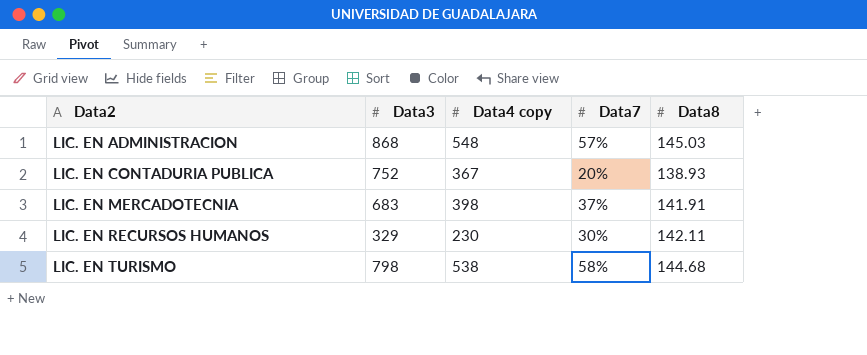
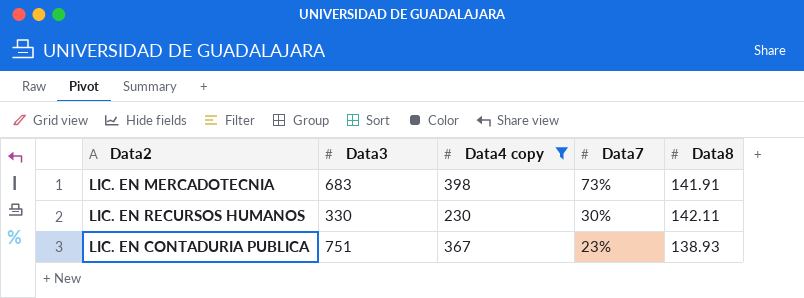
filter: none -> Data4 copy <= 398
row order: Data2 ascending -> Data7 descending
LIC. EN MERCADOTECNIA | Data7: 37% -> 73%
LIC. EN RECURSOS HUMANOS | Data3: 329 -> 330
LIC. EN CONTADURIA PUBLICA | Data3: 752 -> 751
LIC. EN CONTADURIA PUBLICA | Data7: 20% -> 23%

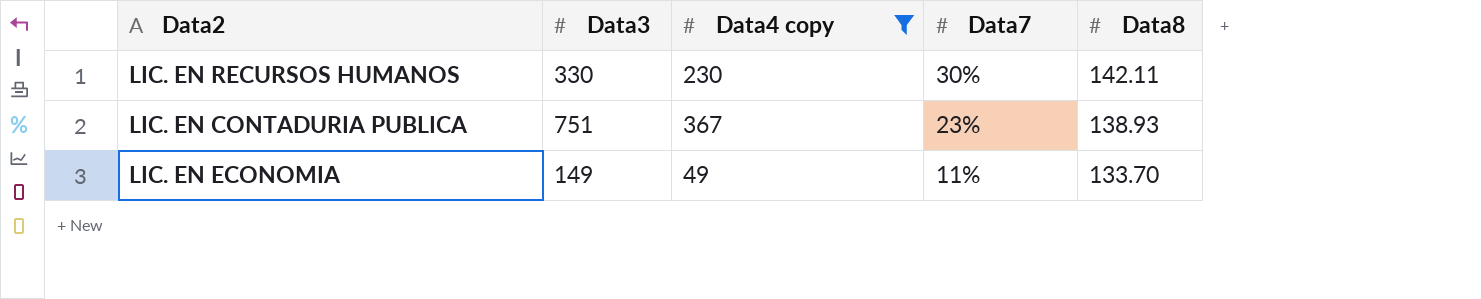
row LIC. EN MERCADOTECNIA: 683 | 398 | 73% | 141.91 -> none
row LIC. EN ECONOMIA: none -> 149 | 49 | 11% | 133.70

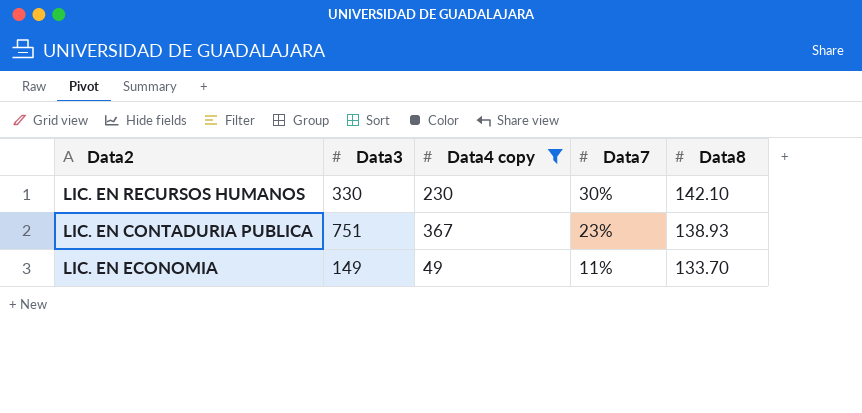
LIC. EN RECURSOS HUMANOS | Data8: 142.11 -> 142.10

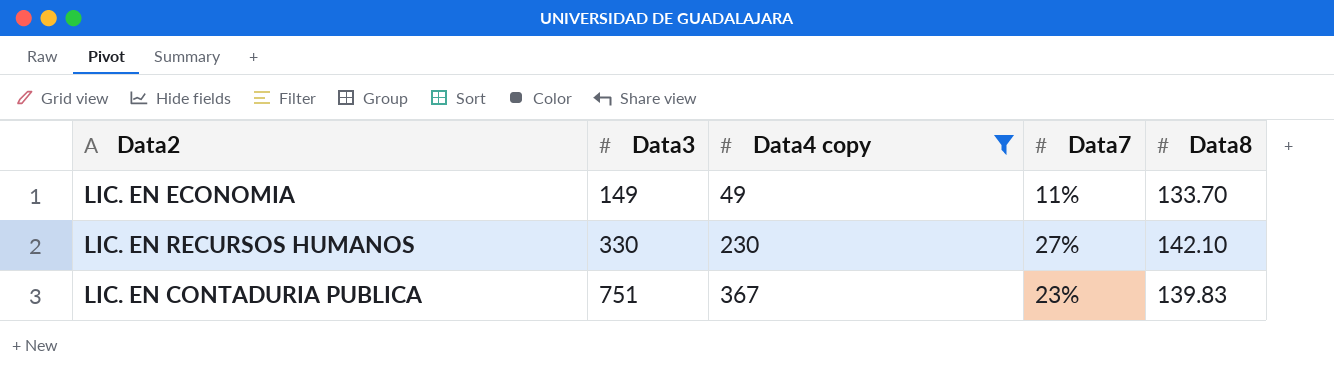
row order: Data7 descending -> Data3 ascending
LIC. EN RECURSOS HUMANOS | Data7: 30% -> 27%
LIC. EN CONTADURIA PUBLICA | Data8: 138.93 -> 139.83

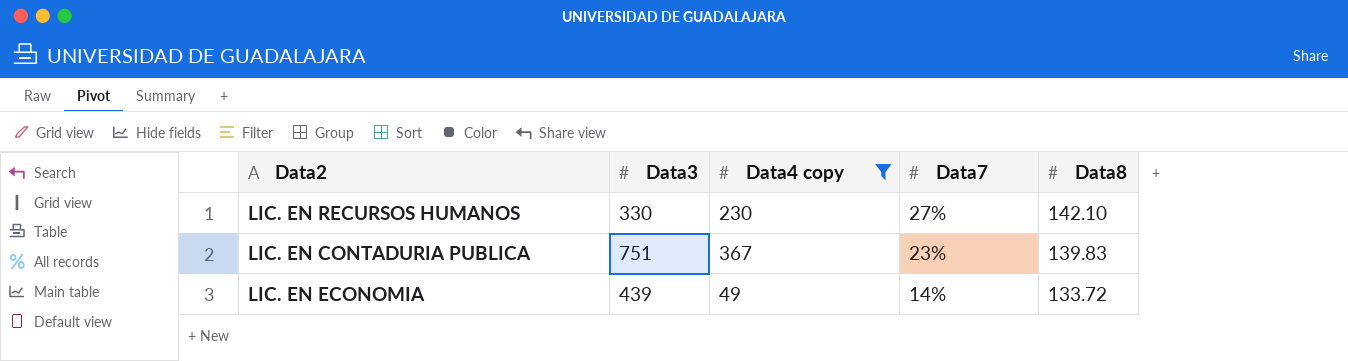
row order: Data3 ascending -> Data7 descending
LIC. EN ECONOMIA | Data3: 149 -> 439
LIC. EN ECONOMIA | Data7: 11% -> 14%
LIC. EN ECONOMIA | Data8: 133.70 -> 133.72

